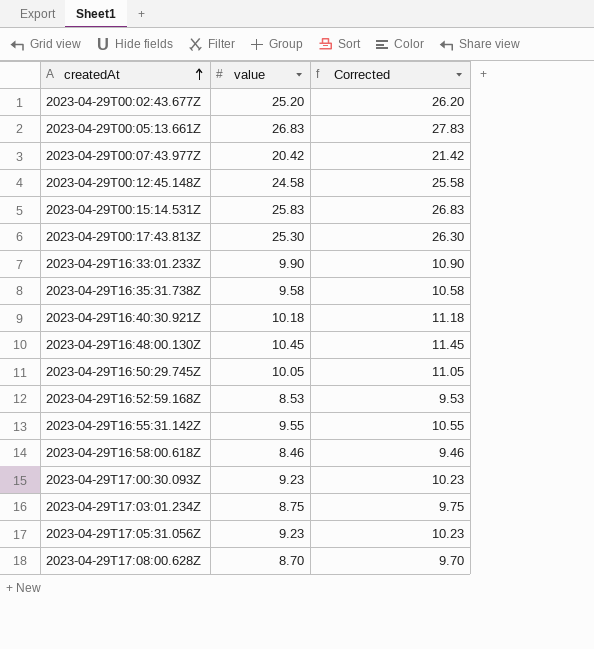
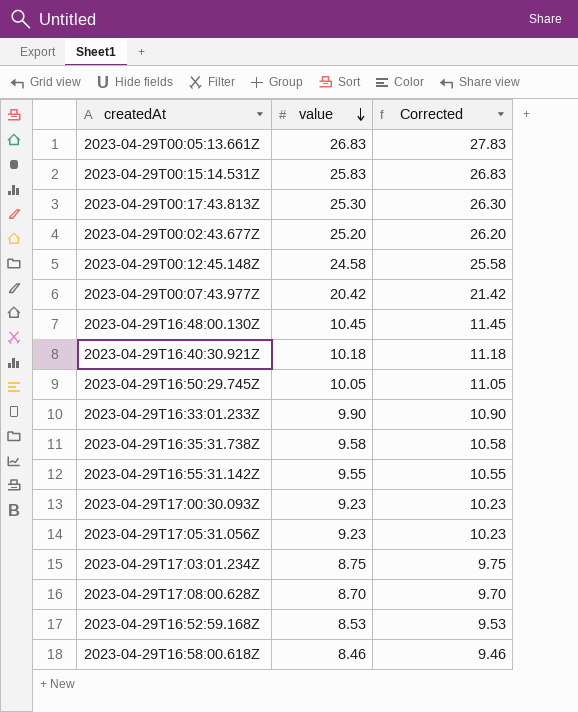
row order: createdAt ascending -> value descending

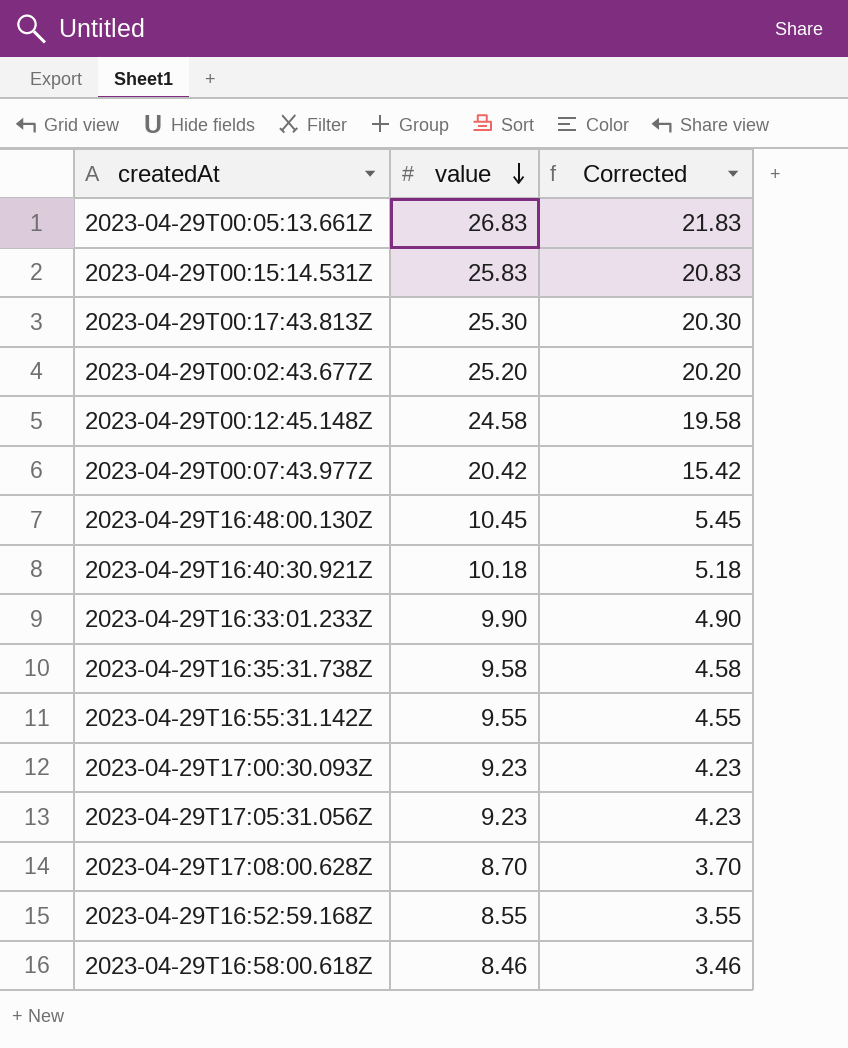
column Corrected | formula: [value] + 1 -> [value] - 5
row 2023-04-29T16:50:29.745Z: 10.05 | 11.05 -> none
row 2023-04-29T17:03:01.234Z: 8.75 | 9.75 -> none
2023-04-29T16:52:59.168Z | value: 8.53 -> 8.55

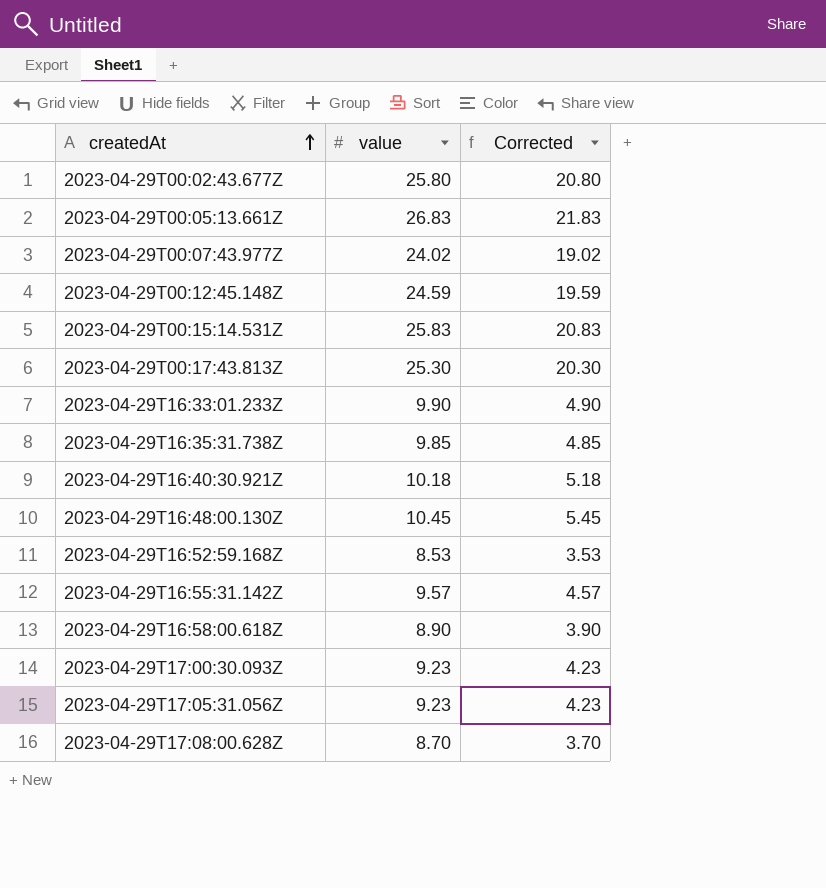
row order: value descending -> createdAt ascending
2023-04-29T00:02:43.677Z | value: 25.20 -> 25.80
2023-04-29T00:02:43.677Z | Corrected: 20.20 -> 20.80
2023-04-29T00:07:43.977Z | value: 20.42 -> 24.02
2023-04-29T00:07:43.977Z | Corrected: 15.42 -> 19.02
2023-04-29T00:12:45.148Z | value: 24.58 -> 24.59
2023-04-29T00:12:45.148Z | Corrected: 19.58 -> 19.59
2023-04-29T16:35:31.738Z | value: 9.58 -> 9.85
2023-04-29T16:35:31.738Z | Corrected: 4.58 -> 4.85
2023-04-29T16:52:59.168Z | value: 8.55 -> 8.53
2023-04-29T16:52:59.168Z | Corrected: 3.55 -> 3.53
2023-04-29T16:55:31.142Z | value: 9.55 -> 9.57
2023-04-29T16:55:31.142Z | Corrected: 4.55 -> 4.57
2023-04-29T16:58:00.618Z | value: 8.46 -> 8.90
2023-04-29T16:58:00.618Z | Corrected: 3.46 -> 3.90

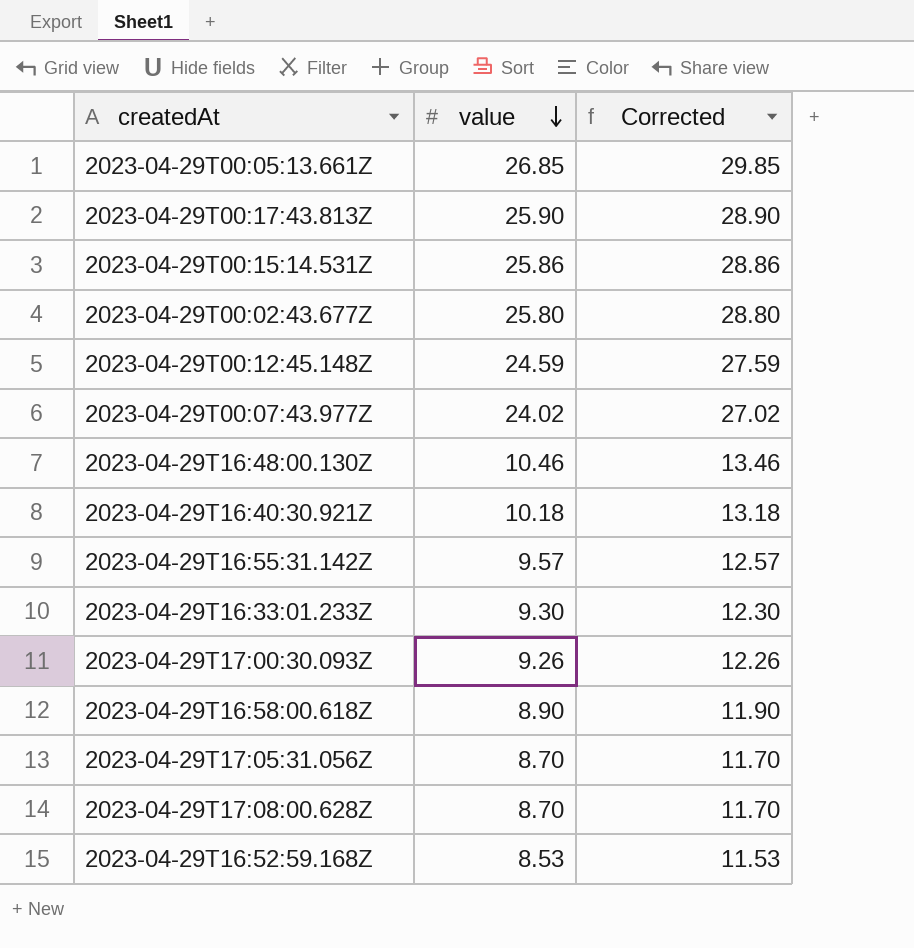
row order: createdAt ascending -> value descending
column Corrected | formula: [value] - 5 -> [value] + 3
row 2023-04-29T16:35:31.738Z: 9.85 | 4.85 -> none
2023-04-29T00:05:13.661Z | value: 26.83 -> 26.85
2023-04-29T00:17:43.813Z | value: 25.30 -> 25.90
2023-04-29T00:15:14.531Z | value: 25.83 -> 25.86
2023-04-29T16:48:00.130Z | value: 10.45 -> 10.46
2023-04-29T16:33:01.233Z | value: 9.90 -> 9.30
2023-04-29T17:00:30.093Z | value: 9.23 -> 9.26
2023-04-29T17:05:31.056Z | value: 9.23 -> 8.70

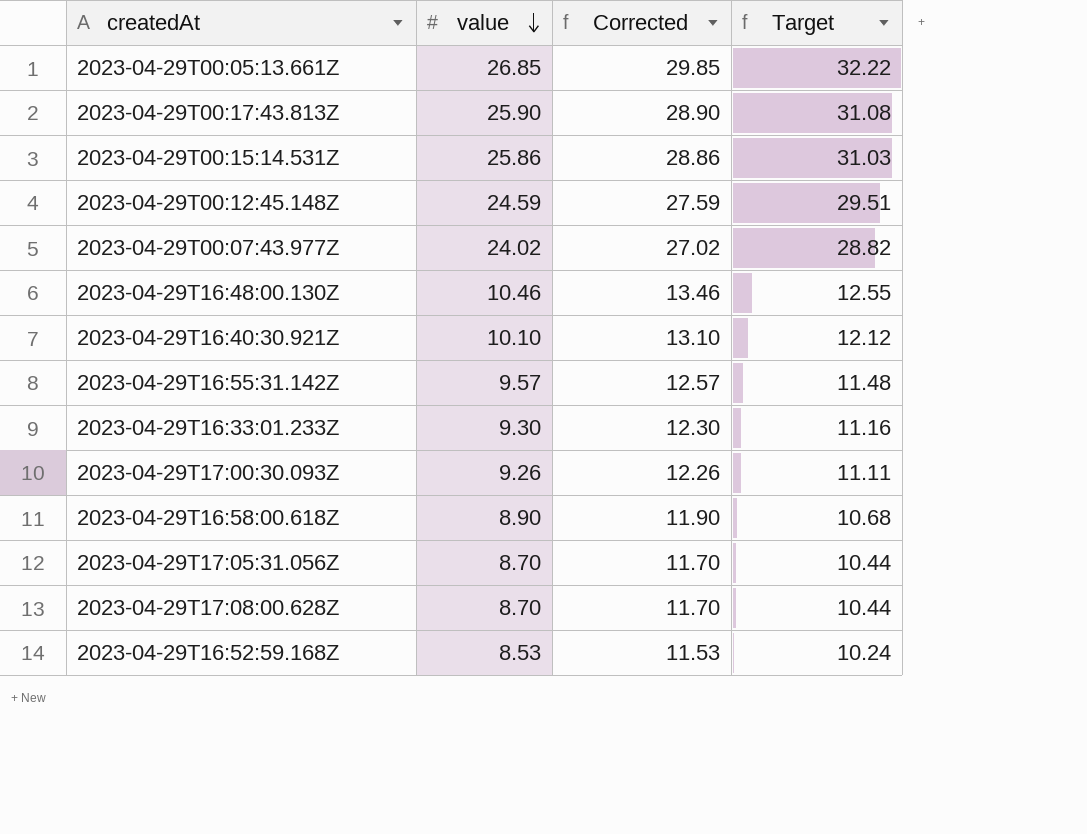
column Target | formula: none -> [value] * 1.2
row 2023-04-29T00:02:43.677Z: 25.80 | 28.80 -> none
2023-04-29T16:40:30.921Z | value: 10.18 -> 10.10
2023-04-29T16:40:30.921Z | Corrected: 13.18 -> 13.10

